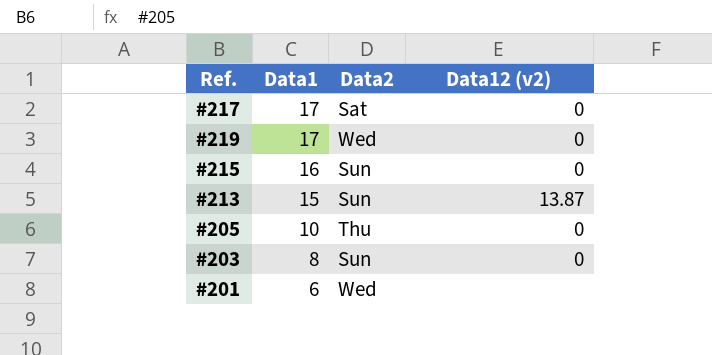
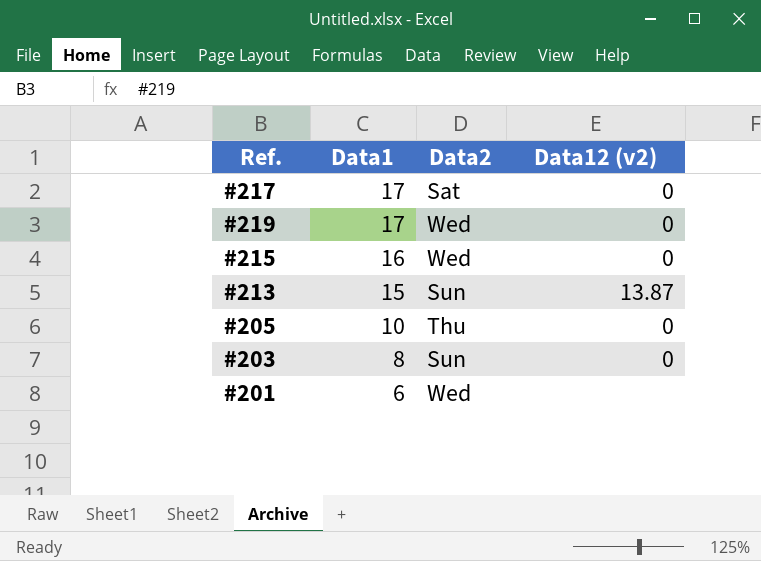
#215 | Data2: Sun -> Wed

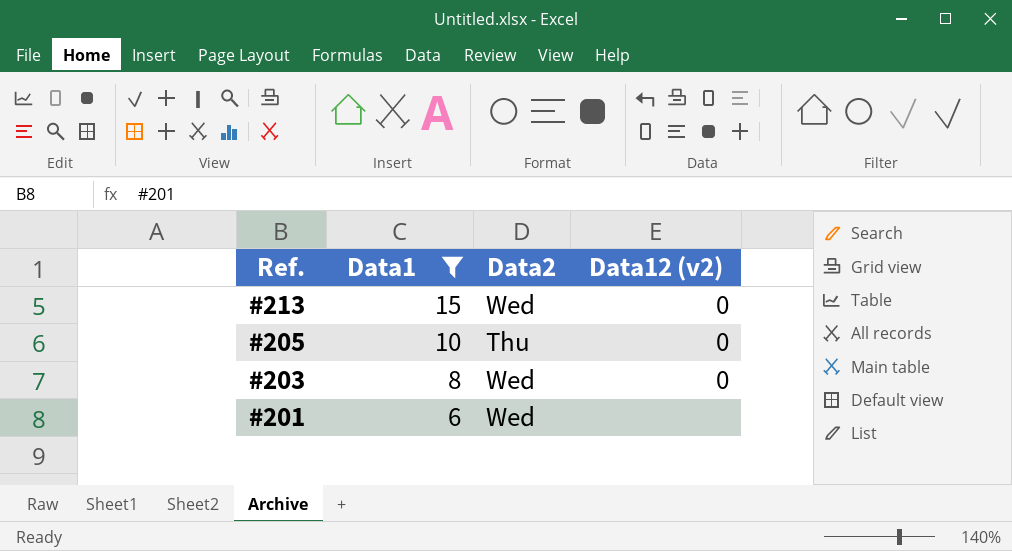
filter: none -> Data1 <= 15
#213 | Data2: Sun -> Wed
#213 | Data12 (v2): 13.87 -> 0
#203 | Data2: Sun -> Wed

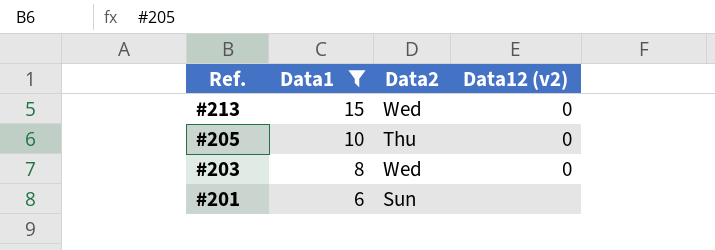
#201 | Data2: Wed -> Sun

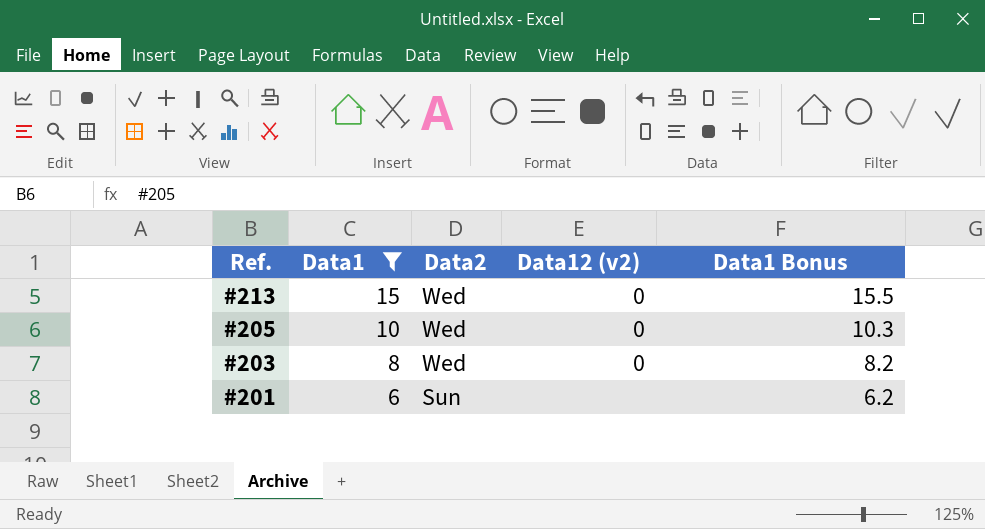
column Data1 Bonus | formula: none -> [Data1] * 1.03
#205 | Data2: Thu -> Wed

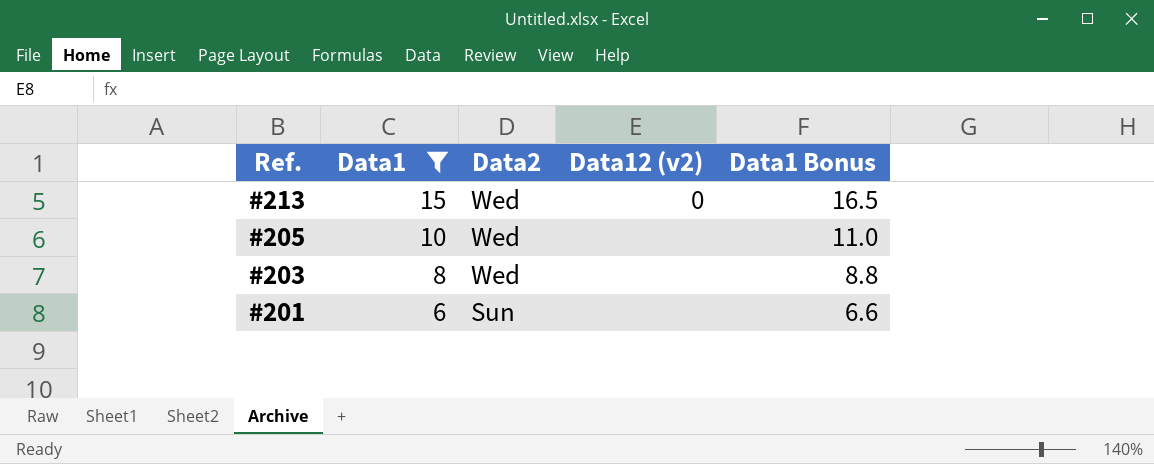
column Data1 Bonus | formula: [Data1] * 1.03 -> [Data1] * 1.1
#205 | Data12 (v2): 0 -> none
#203 | Data12 (v2): 0 -> none

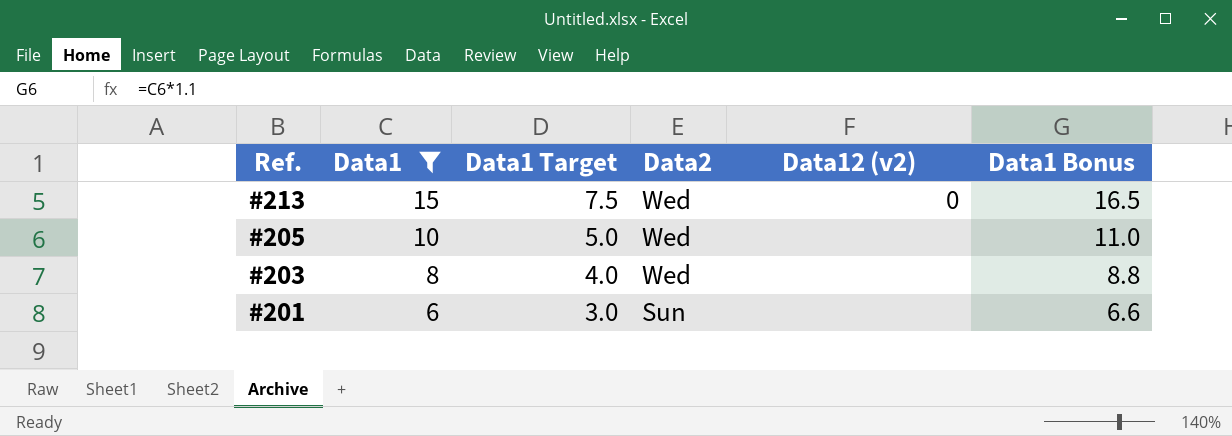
column Data1 Target | formula: none -> [Data1] * 0.5

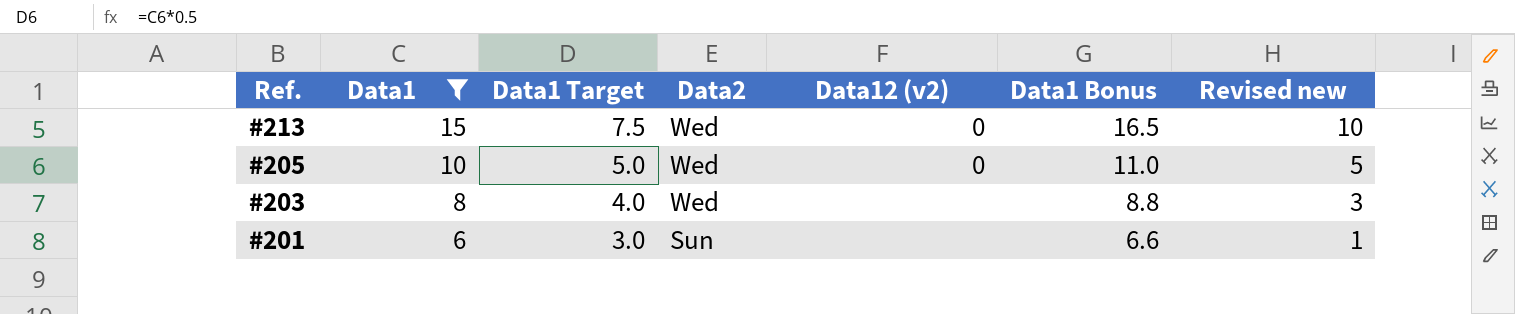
column Revised new | formula: none -> [Data1] - 5
#205 | Data12 (v2): none -> 0

